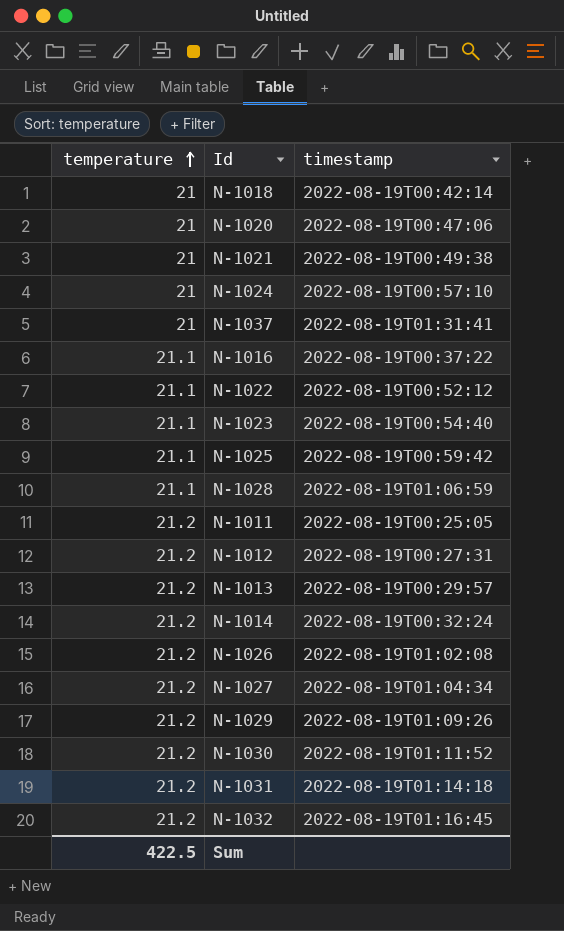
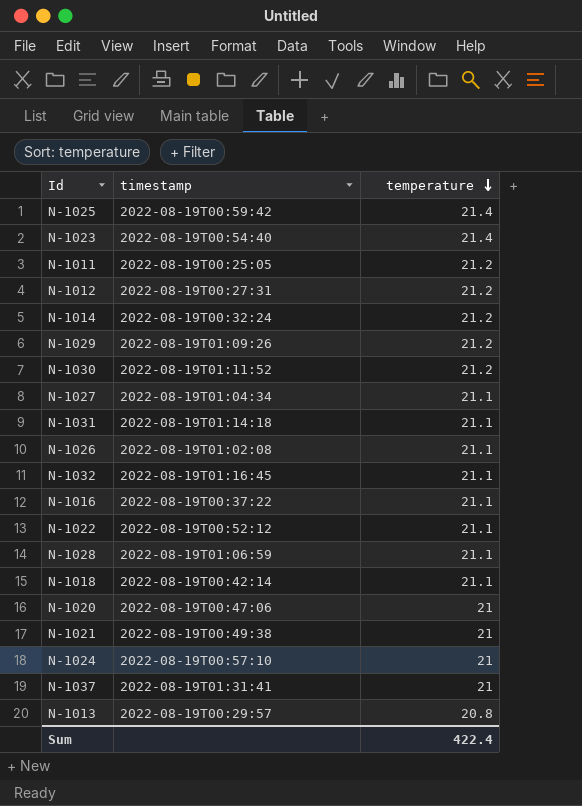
row order: temperature ascending -> temperature descending
column temperature | position: 1 -> 3
N-1025 | temperature: 21.1 -> 21.4
N-1023 | temperature: 21.1 -> 21.4
N-1027 | temperature: 21.2 -> 21.1
N-1031 | temperature: 21.2 -> 21.1
N-1026 | temperature: 21.2 -> 21.1
N-1032 | temperature: 21.2 -> 21.1
N-1018 | temperature: 21 -> 21.1
N-1013 | temperature: 21.2 -> 20.8
Sum | temperature: 422.5 -> 422.4

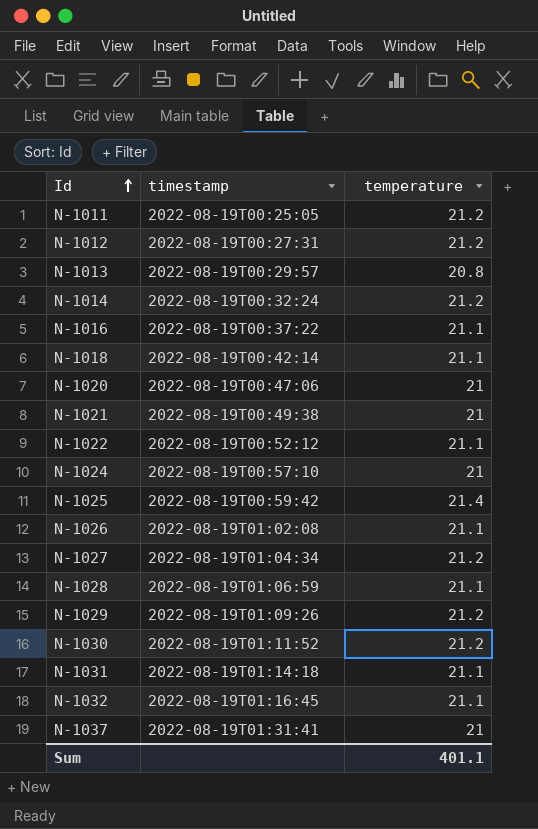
row order: temperature descending -> Id ascending
row N-1023: 2022-08-19T00:54:40 | 21.4 -> none
N-1027 | temperature: 21.1 -> 21.2
Sum | temperature: 422.4 -> 401.1

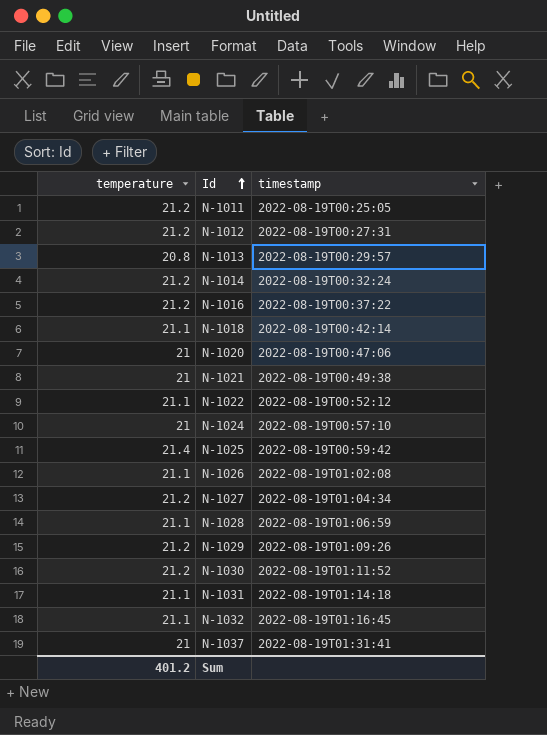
column temperature | position: 3 -> 1
N-1016 | temperature: 21.1 -> 21.2
Sum | temperature: 401.1 -> 401.2

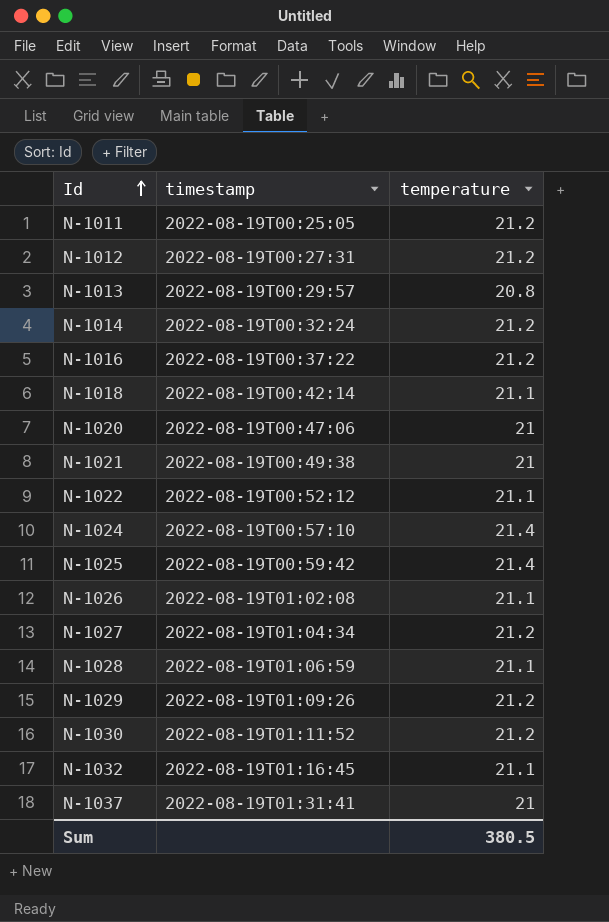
column temperature | position: 1 -> 3
row N-1031: 21.1 | 2022-08-19T01:14:18 -> none
N-1024 | temperature: 21 -> 21.4
Sum | temperature: 401.2 -> 380.5

